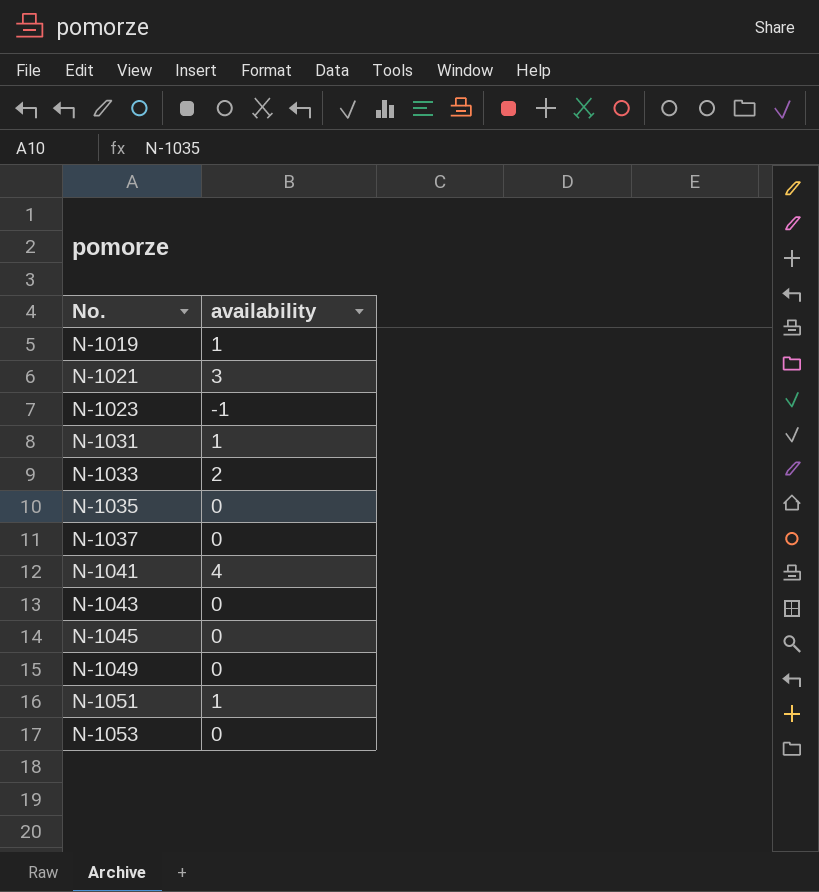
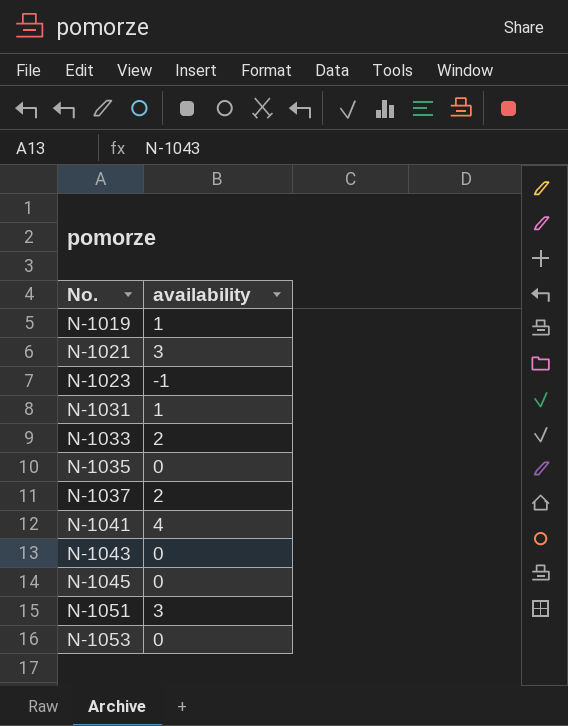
row N-1049: 0 -> none
N-1037 | availability: 0 -> 2
N-1051 | availability: 1 -> 3

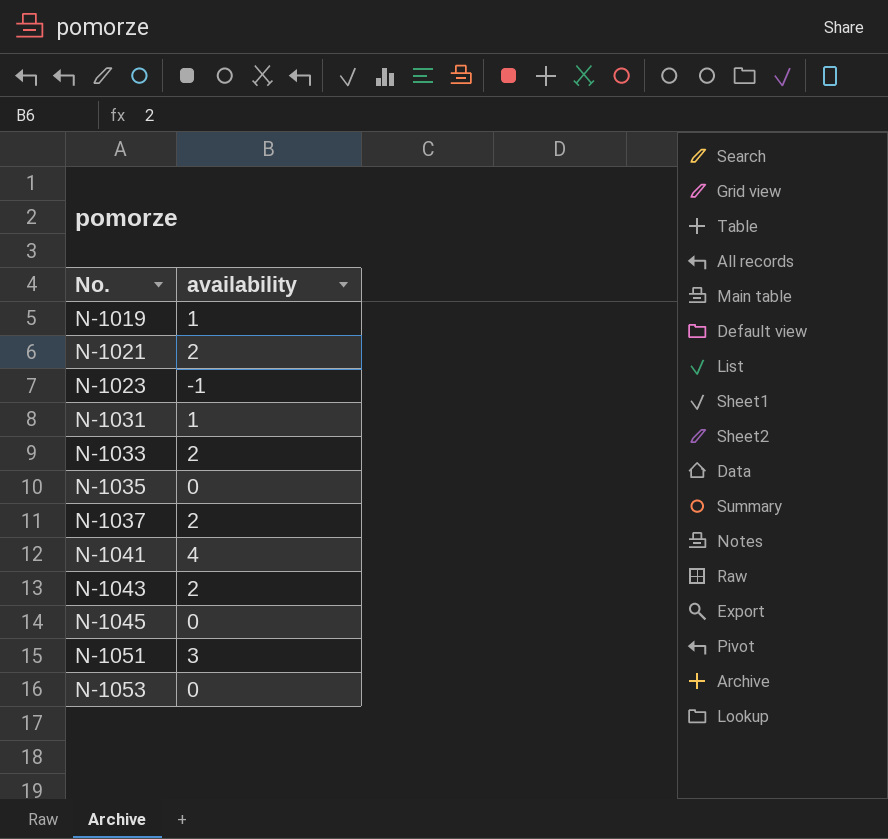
N-1021 | availability: 3 -> 2
N-1043 | availability: 0 -> 2

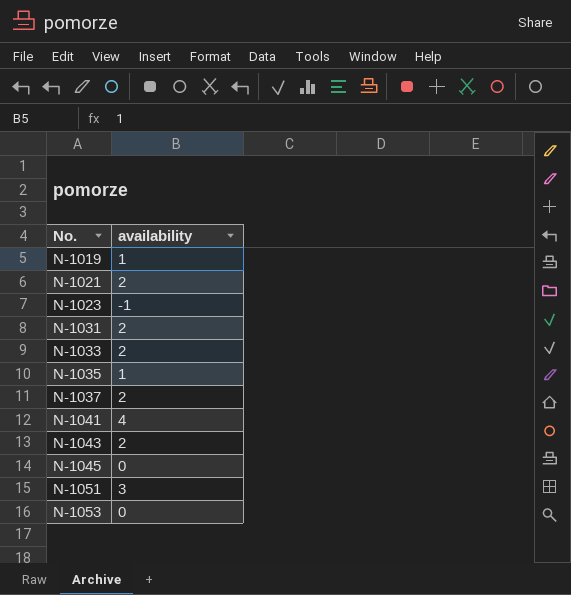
N-1031 | availability: 1 -> 2
N-1035 | availability: 0 -> 1

